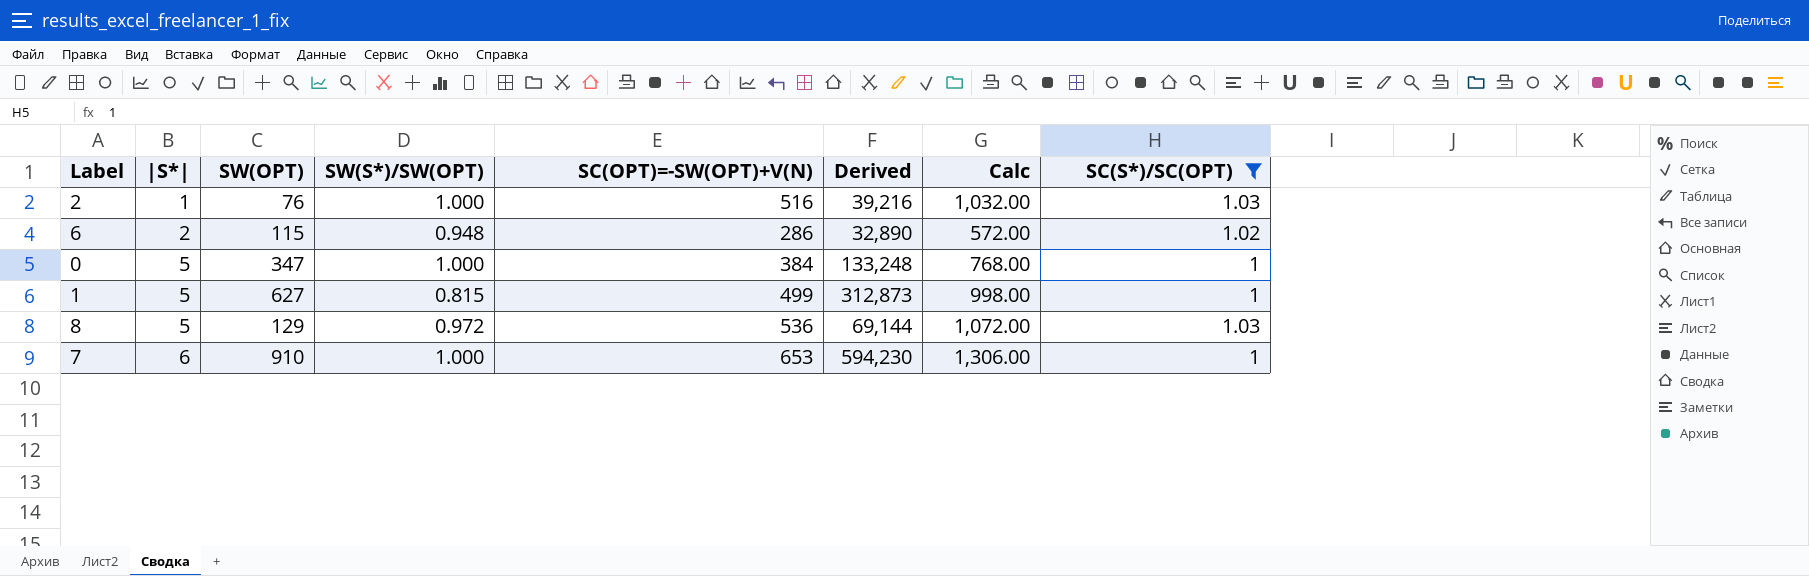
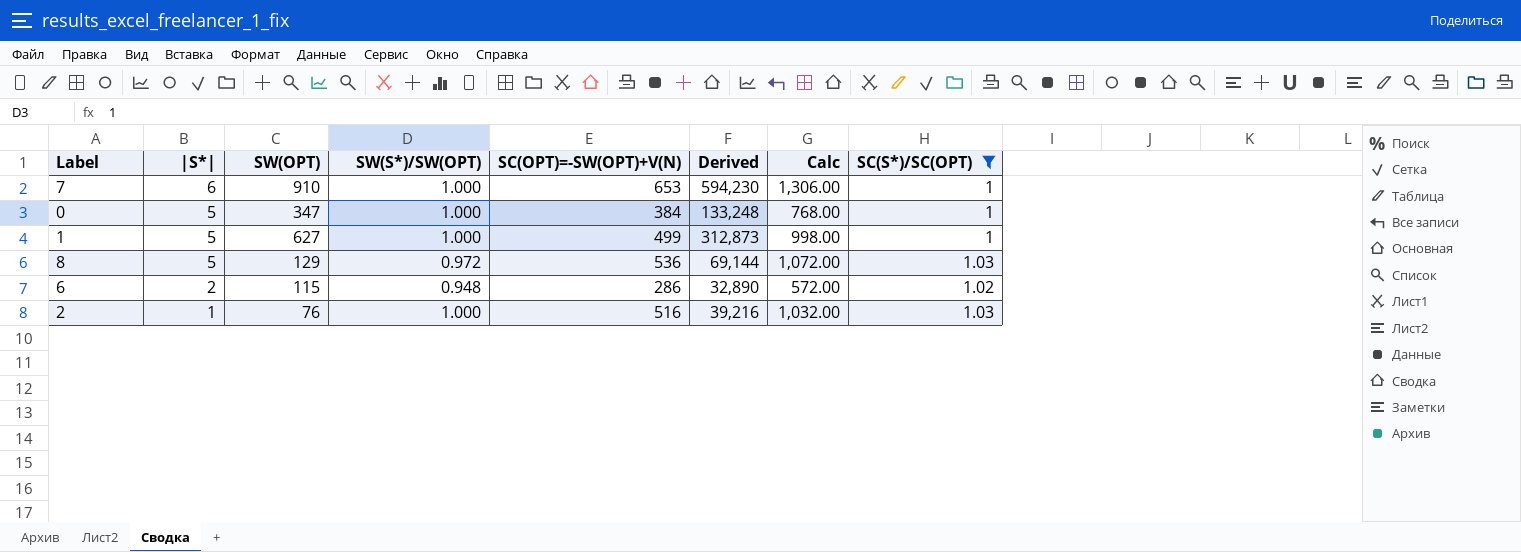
row order: |S*| ascending -> |S*| descending
1 | SW(S*)/SW(OPT): 0.815 -> 1.000

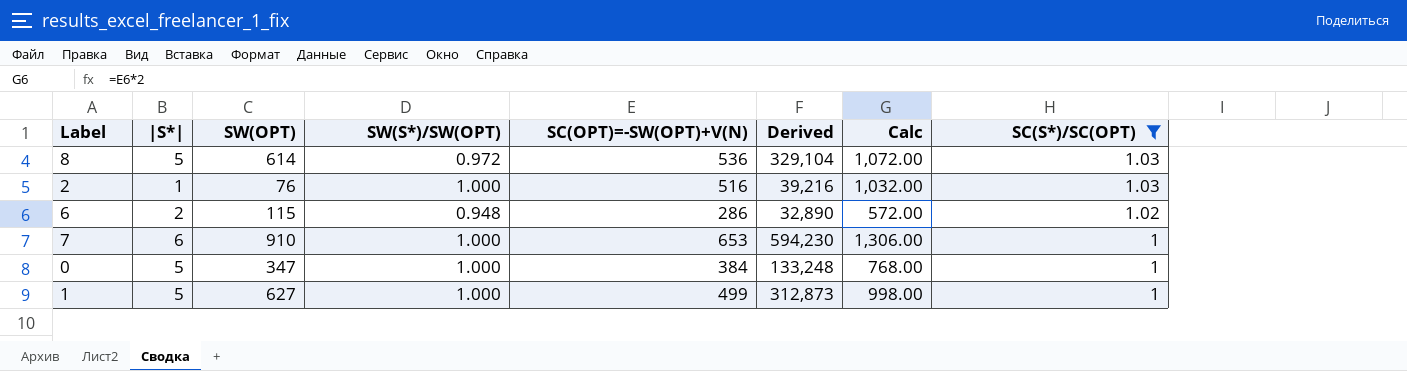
row order: |S*| descending -> SC(S*)/SC(OPT) descending
8 | SW(OPT): 129 -> 614
8 | Derived: 69,144 -> 329,104

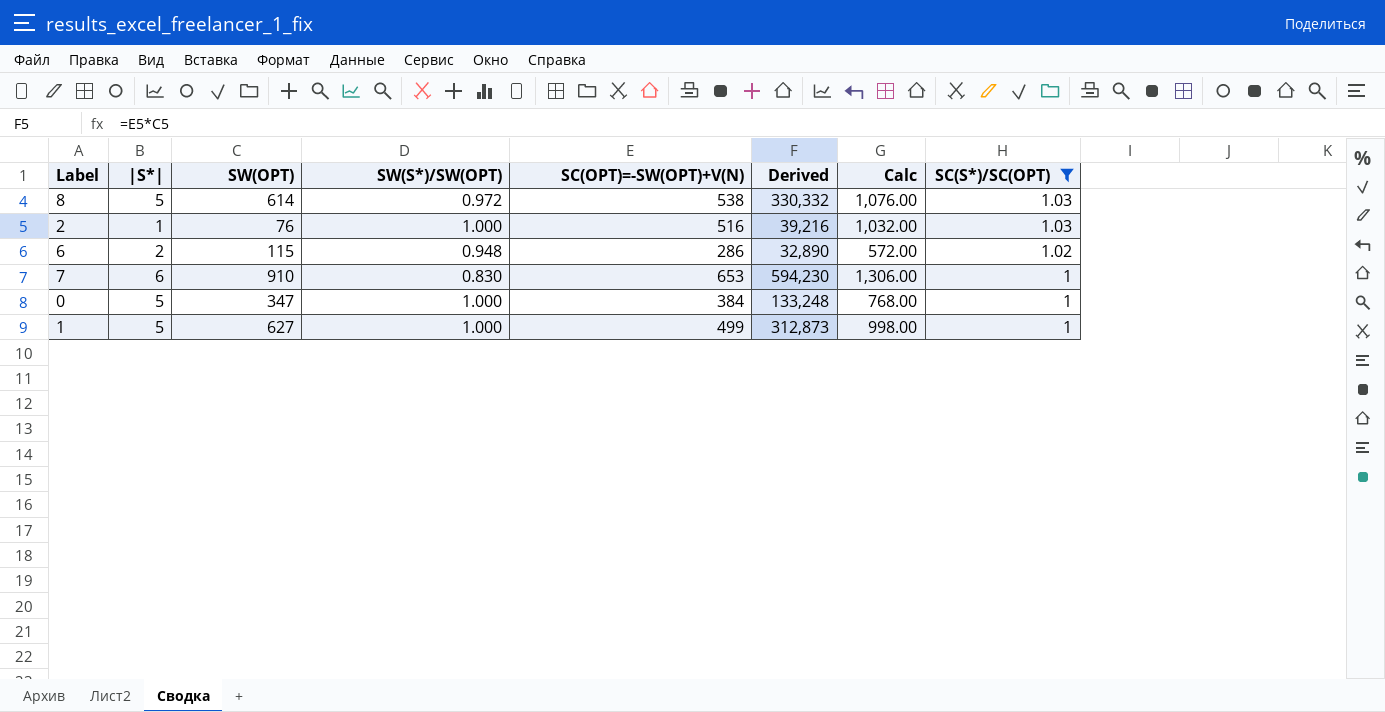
8 | SC(OPT)=-SW(OPT)+V(N): 536 -> 538
8 | Derived: 329,104 -> 330,332
8 | Calc: 1,072.00 -> 1,076.00
7 | SW(S*)/SW(OPT): 1.000 -> 0.830

